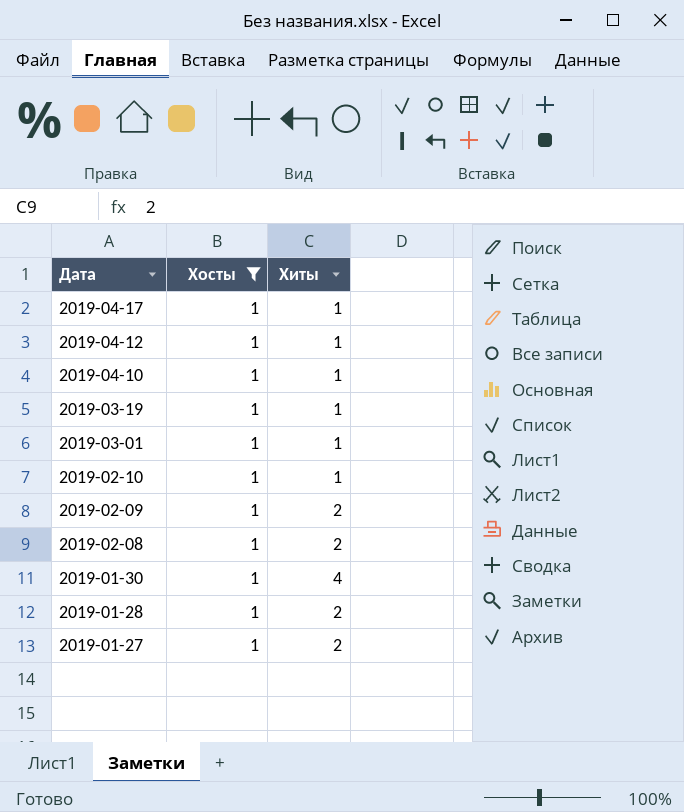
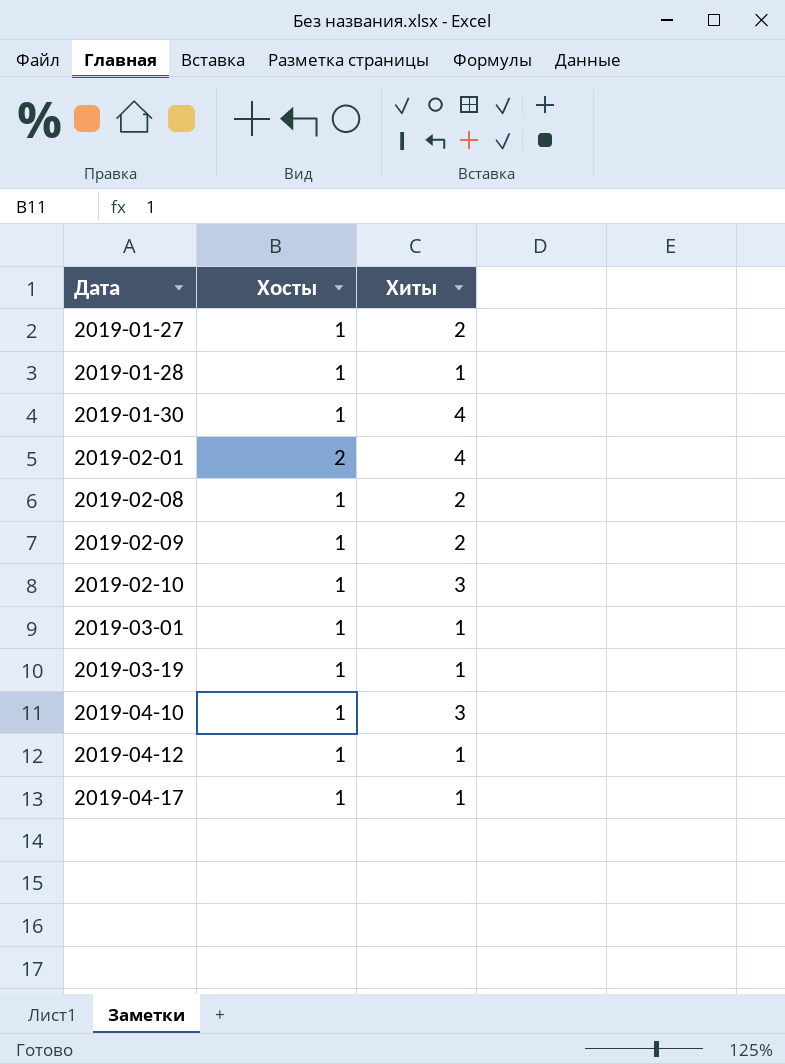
filter: Хосты = 1 -> none
row order: Дата descending -> Дата ascending
2019-01-28 | Хиты: 2 -> 1
2019-02-10 | Хиты: 1 -> 3
2019-04-10 | Хиты: 1 -> 3

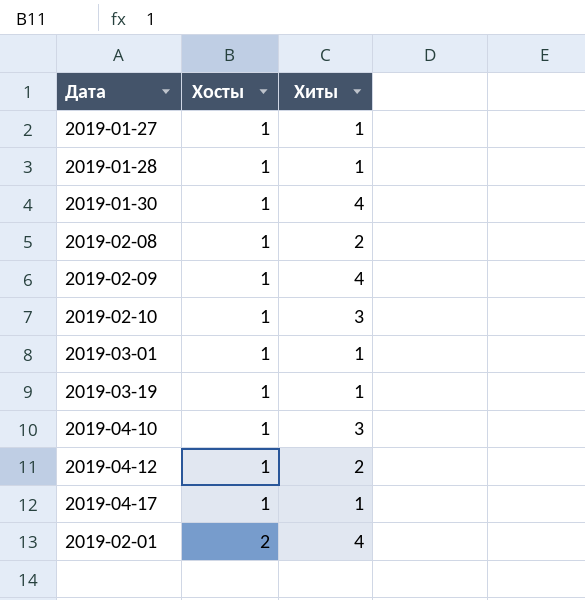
row order: Дата ascending -> Хосты ascending
2019-01-27 | Хиты: 2 -> 1
2019-02-09 | Хиты: 2 -> 4
2019-04-12 | Хиты: 1 -> 2

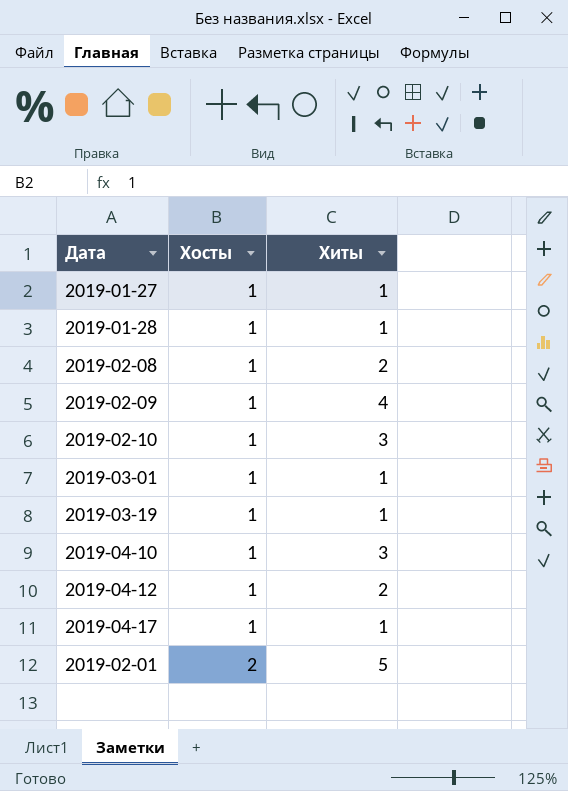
row 2019-01-30: 1 | 4 -> none
2019-02-01 | Хиты: 4 -> 5

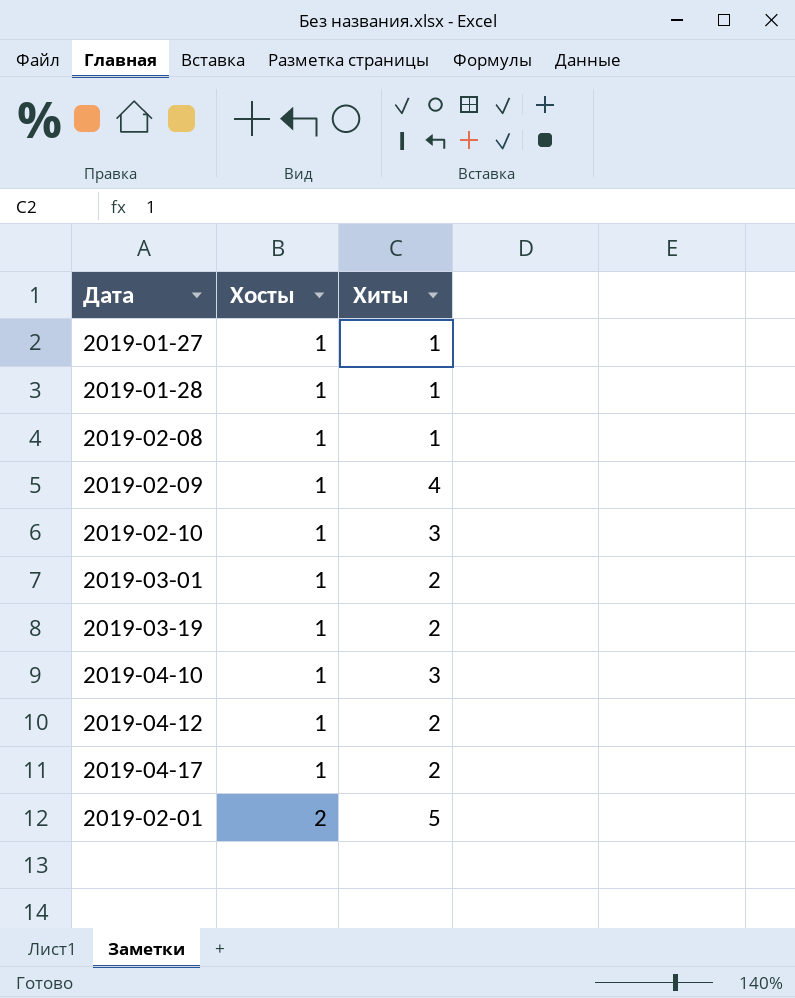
2019-02-08 | Хиты: 2 -> 1
2019-03-01 | Хиты: 1 -> 2
2019-03-19 | Хиты: 1 -> 2
2019-04-17 | Хиты: 1 -> 2

